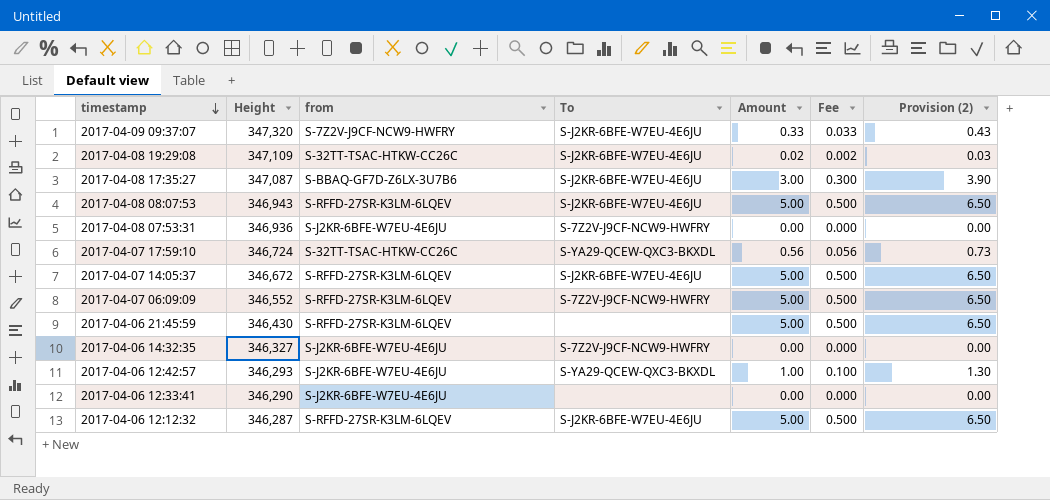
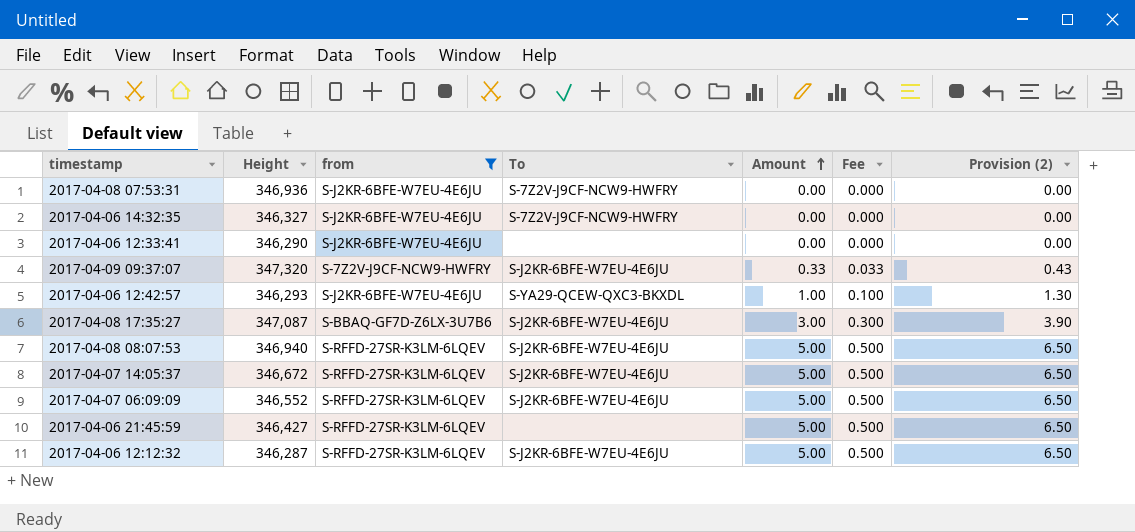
filter: none -> from != S-32TT-TSAC-HTKW-CC26C
row order: timestamp descending -> Amount ascending
2017-04-08 08:07:53 | Height: 346,943 -> 346,940
2017-04-07 06:09:09 | To: S-7Z2V-J9CF-NCW9-HWFRY -> S-J2KR-6BFE-W7EU-4E6JU
2017-04-06 21:45:59 | Height: 346,430 -> 346,427

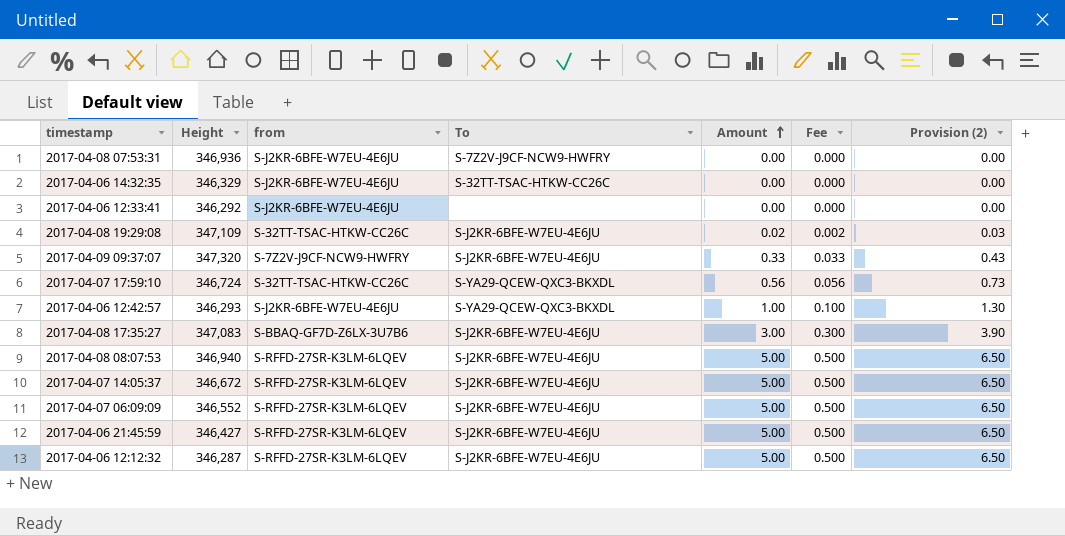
filter: from != S-32TT-TSAC-HTKW-CC26C -> none
2017-04-06 14:32:35 | Height: 346,327 -> 346,329
2017-04-06 14:32:35 | To: S-7Z2V-J9CF-NCW9-HWFRY -> S-32TT-TSAC-HTKW-CC26C
2017-04-06 12:33:41 | Height: 346,290 -> 346,292
2017-04-08 17:35:27 | Height: 347,087 -> 347,083
2017-04-06 21:45:59 | To: none -> S-J2KR-6BFE-W7EU-4E6JU

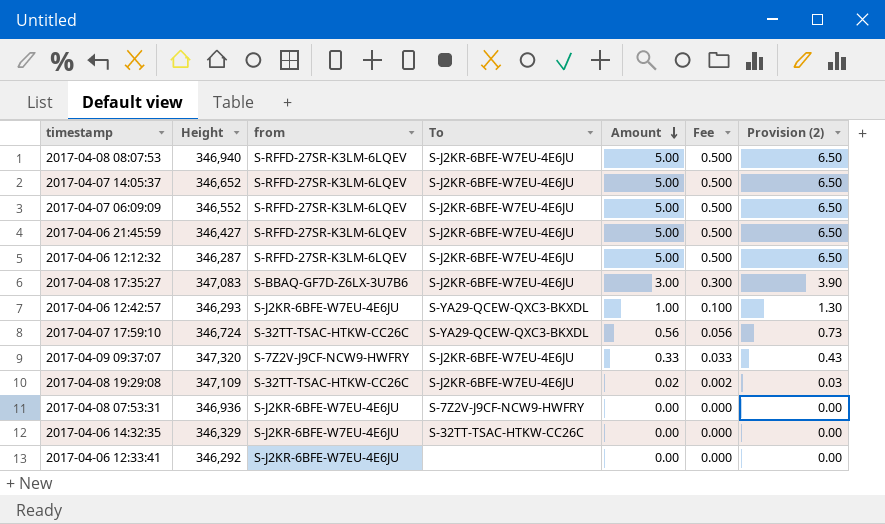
row order: Amount ascending -> Amount descending
2017-04-07 14:05:37 | Height: 346,672 -> 346,652

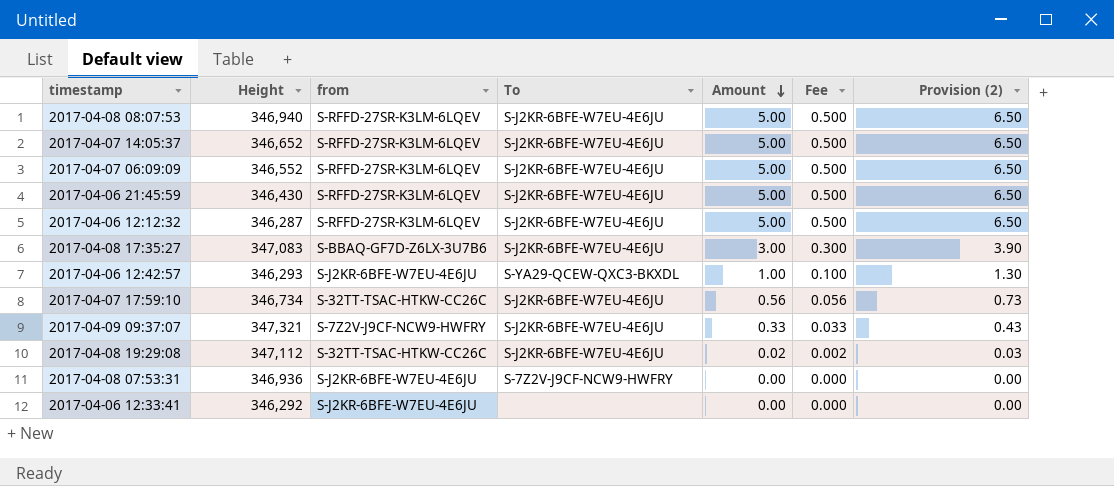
row 2017-04-06 14:32:35: 346,329 | S-J2KR-6BFE-W7EU-4E6JU | S-32TT-TSAC-HTKW-CC26C | 0.00 | 0.000 | 0.00 -> none
2017-04-06 21:45:59 | Height: 346,427 -> 346,430
2017-04-07 17:59:10 | Height: 346,724 -> 346,734
2017-04-07 17:59:10 | To: S-YA29-QCEW-QXC3-BKXDL -> S-J2KR-6BFE-W7EU-4E6JU
2017-04-09 09:37:07 | Height: 347,320 -> 347,321
2017-04-08 19:29:08 | Height: 347,109 -> 347,112

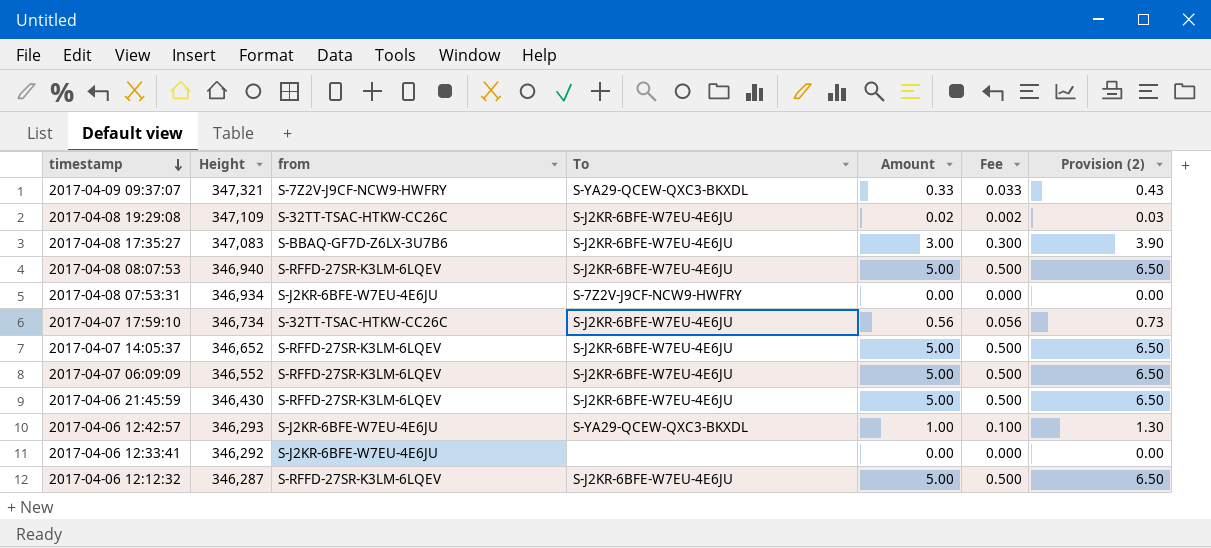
row order: Amount descending -> timestamp descending
2017-04-09 09:37:07 | To: S-J2KR-6BFE-W7EU-4E6JU -> S-YA29-QCEW-QXC3-BKXDL
2017-04-08 19:29:08 | Height: 347,112 -> 347,109
2017-04-08 07:53:31 | Height: 346,936 -> 346,934

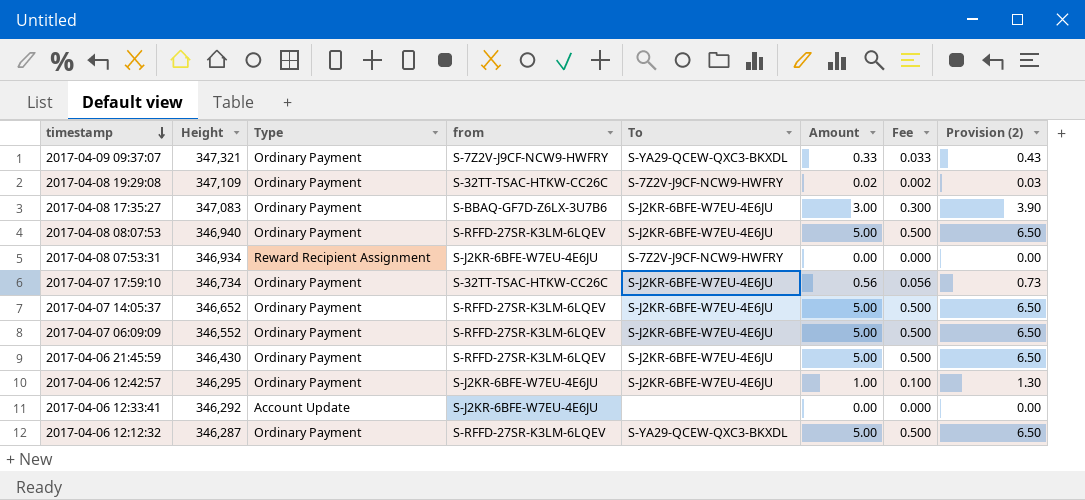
column Type | position: none -> 3
2017-04-08 19:29:08 | To: S-J2KR-6BFE-W7EU-4E6JU -> S-7Z2V-J9CF-NCW9-HWFRY
2017-04-06 12:42:57 | Height: 346,293 -> 346,295
2017-04-06 12:42:57 | To: S-YA29-QCEW-QXC3-BKXDL -> S-J2KR-6BFE-W7EU-4E6JU
2017-04-06 12:12:32 | To: S-J2KR-6BFE-W7EU-4E6JU -> S-YA29-QCEW-QXC3-BKXDL

